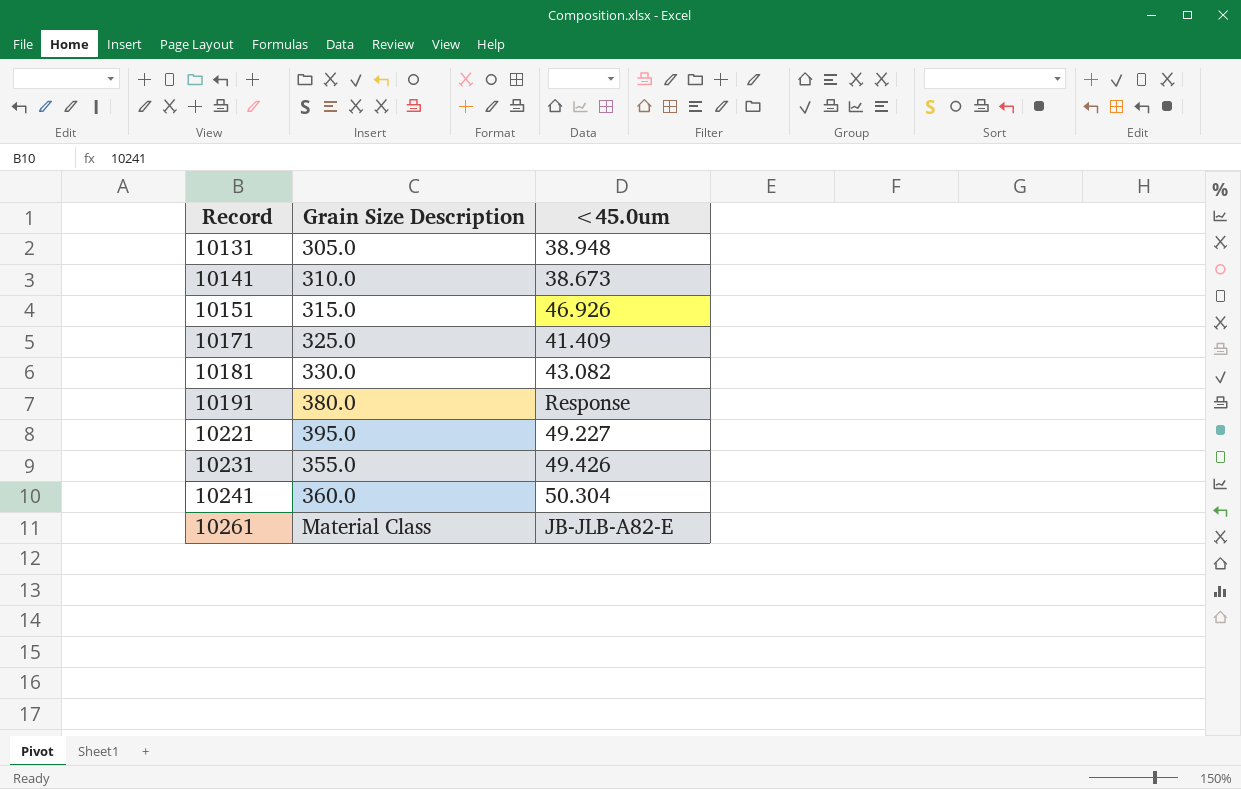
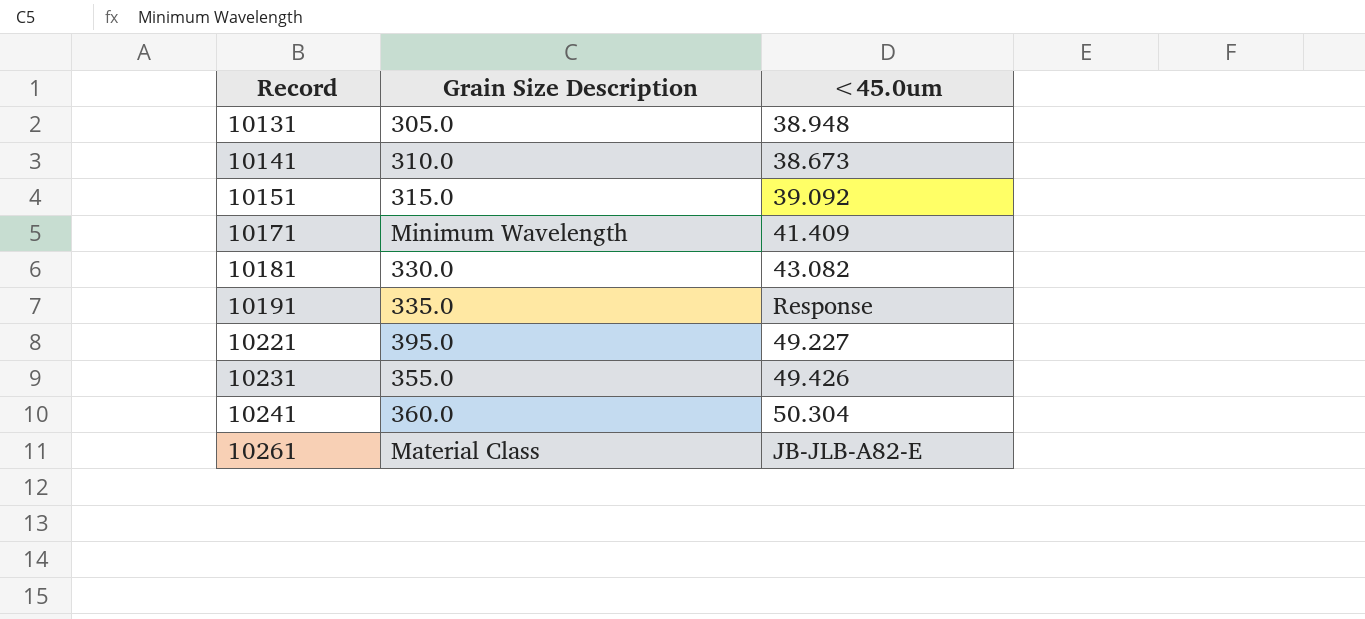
10151 | <45.0um: 46.926 -> 39.092
10171 | Grain Size Description: 325.0 -> Minimum Wavelength
10191 | Grain Size Description: 380.0 -> 335.0

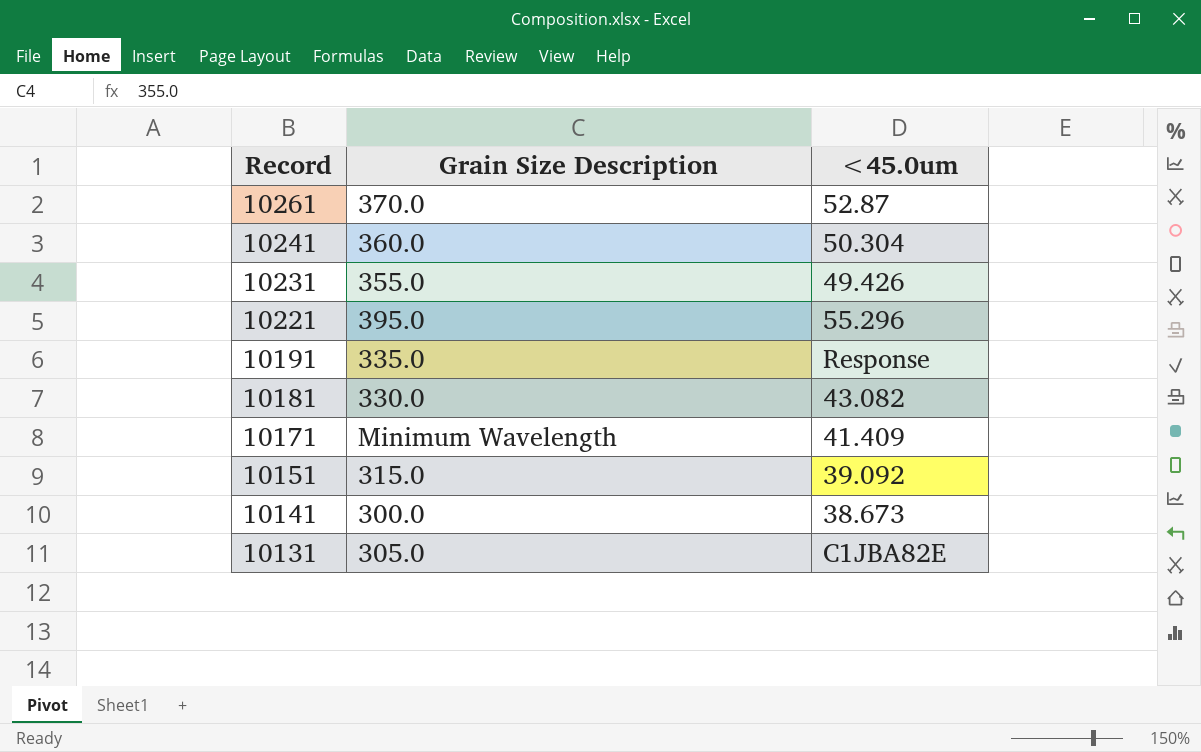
row order: Record ascending -> Record descending
10261 | Grain Size Description: Material Class -> 370.0
10261 | <45.0um: JB-JLB-A82-E -> 52.87
10221 | <45.0um: 49.227 -> 55.296
10141 | Grain Size Description: 310.0 -> 300.0
10131 | <45.0um: 38.948 -> C1JBA82E

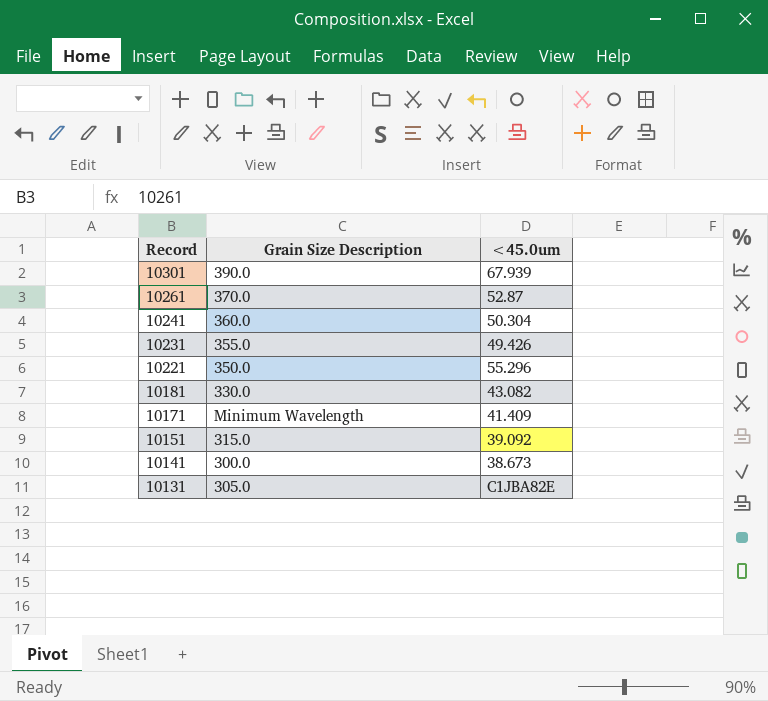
row 10191: 335.0 | Response -> none
row 10301: none -> 390.0 | 67.939
10221 | Grain Size Description: 395.0 -> 350.0

